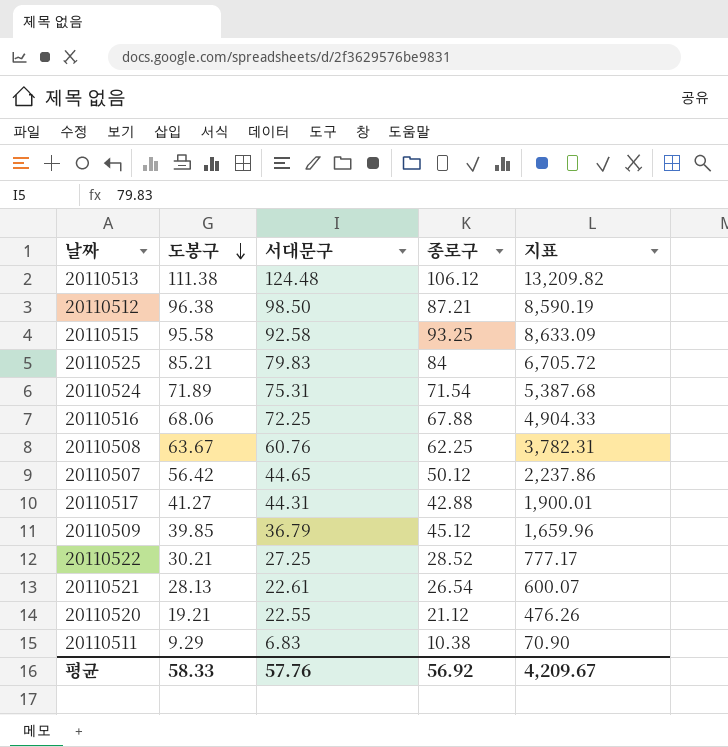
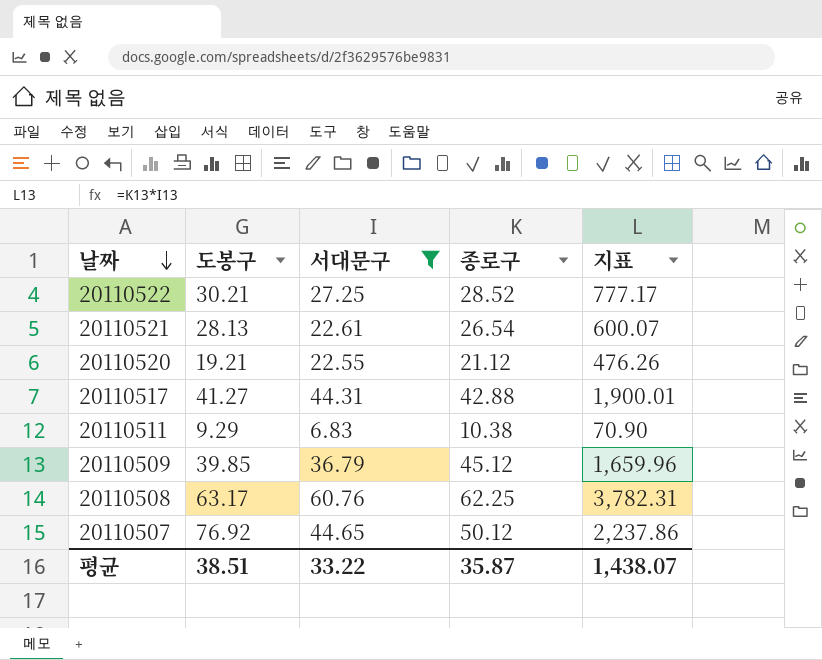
filter: none -> 서대문구 <= 60.76
row order: 도봉구 descending -> 날짜 descending
20110508 | 도봉구: 63.67 -> 63.17
20110507 | 도봉구: 56.42 -> 76.92
평균 | 도봉구: 58.33 -> 38.51
평균 | 서대문구: 57.76 -> 33.22
평균 | 종로구: 56.92 -> 35.87
평균 | 지표: 4,209.67 -> 1,438.07

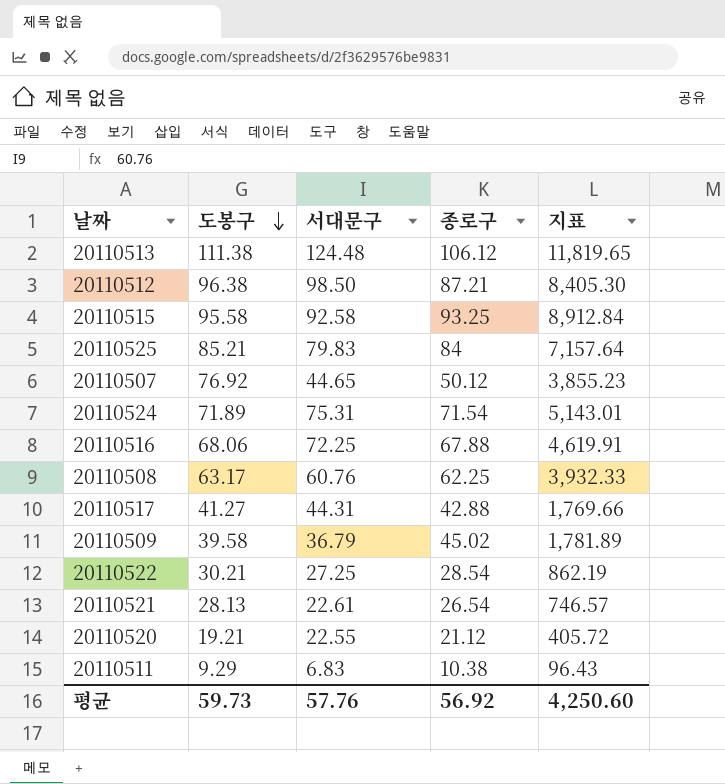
filter: 서대문구 <= 60.76 -> none
row order: 날짜 descending -> 도봉구 descending
column 지표 | formula: [서대문구] * [종로구] -> [도봉구] * [종로구]
20110509 | 도봉구: 39.85 -> 39.58
20110509 | 종로구: 45.12 -> 45.02
20110522 | 종로구: 28.52 -> 28.54
평균 | 도봉구: 38.51 -> 59.73
평균 | 서대문구: 33.22 -> 57.76
평균 | 종로구: 35.87 -> 56.92
평균 | 지표: 1,438.07 -> 4,250.60

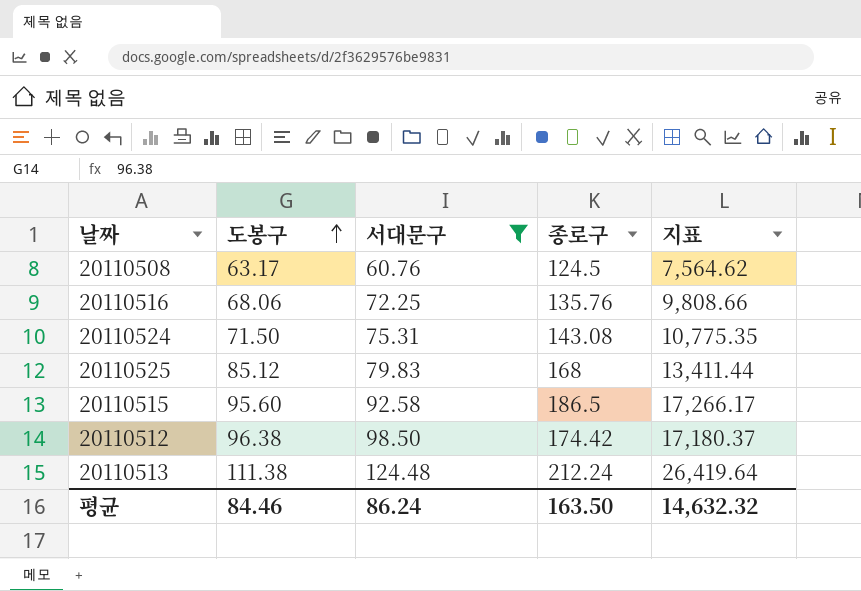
filter: none -> 서대문구 >= 60.76
row order: 도봉구 descending -> 도봉구 ascending
column 지표 | formula: [도봉구] * [종로구] -> [서대문구] * [종로구]
20110508 | 종로구: 62.25 -> 124.5
20110516 | 종로구: 67.88 -> 135.76
20110524 | 도봉구: 71.89 -> 71.50
20110524 | 종로구: 71.54 -> 143.08
20110525 | 도봉구: 85.21 -> 85.12
20110525 | 종로구: 84 -> 168
20110515 | 도봉구: 95.58 -> 95.60
20110515 | 종로구: 93.25 -> 186.5
20110512 | 종로구: 87.21 -> 174.42
20110513 | 종로구: 106.12 -> 212.24
평균 | 도봉구: 59.73 -> 84.46
평균 | 서대문구: 57.76 -> 86.24
평균 | 종로구: 56.92 -> 163.50
평균 | 지표: 4,250.60 -> 14,632.32

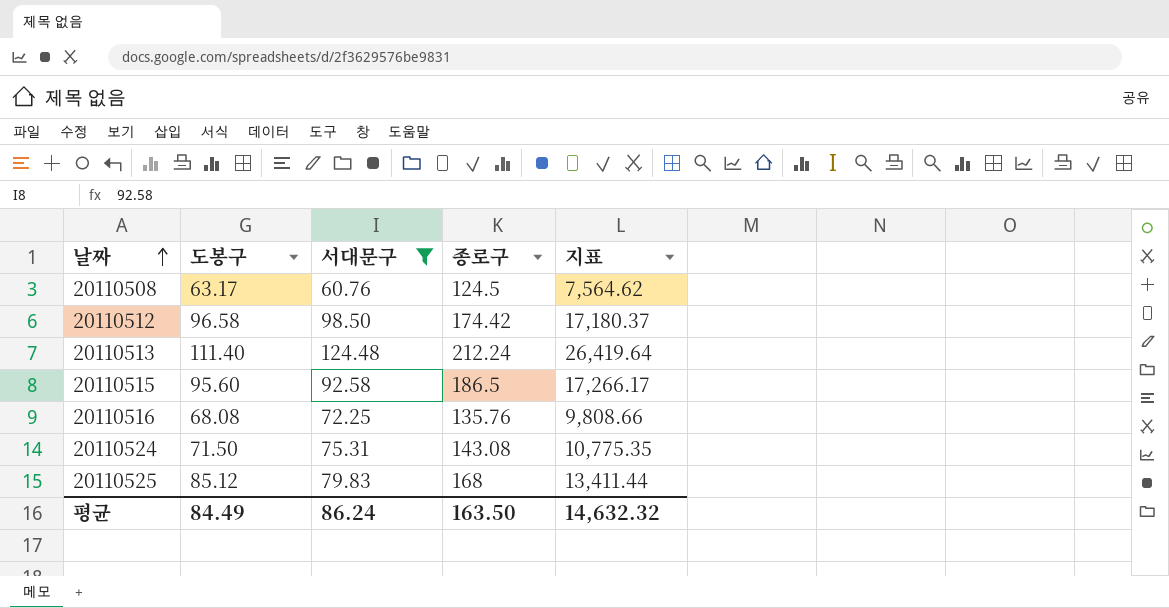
row order: 도봉구 ascending -> 날짜 ascending
20110512 | 도봉구: 96.38 -> 96.58
20110513 | 도봉구: 111.38 -> 111.40
20110516 | 도봉구: 68.06 -> 68.08
평균 | 도봉구: 84.46 -> 84.49

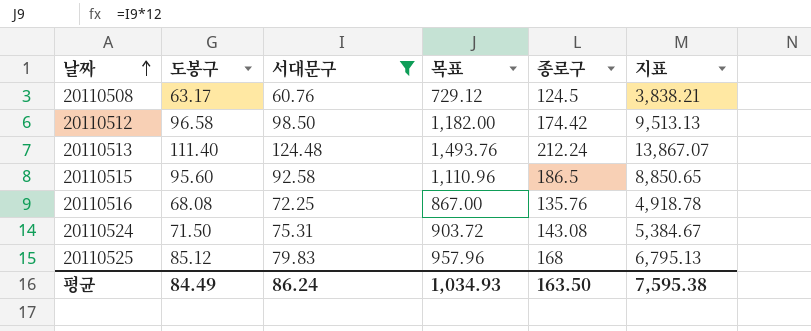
column 목표 | formula: none -> [서대문구] * 12
column 지표 | formula: [서대문구] * [종로구] -> [도봉구] * [서대문구]
평균 | 지표: 14,632.32 -> 7,595.38

